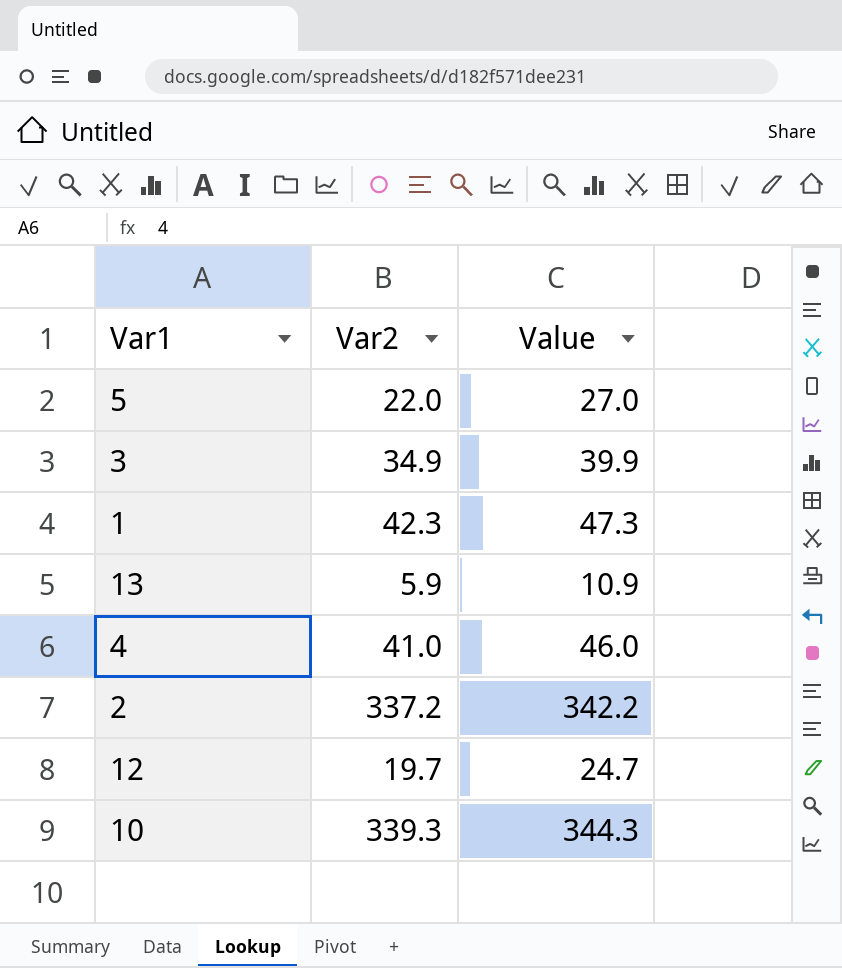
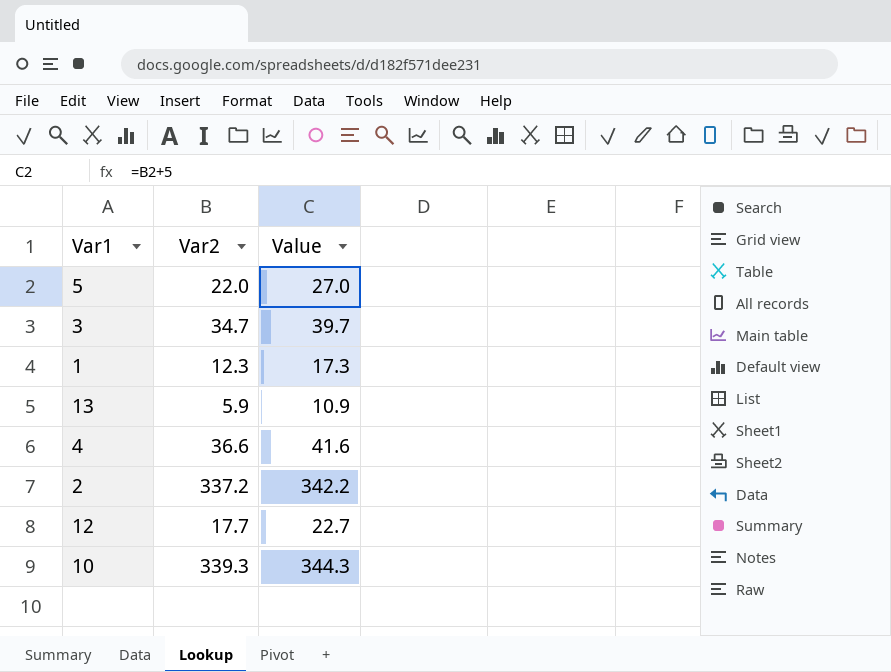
3 | Var2: 34.9 -> 34.7
3 | Value: 39.9 -> 39.7
1 | Var2: 42.3 -> 12.3
1 | Value: 47.3 -> 17.3
4 | Var2: 41.0 -> 36.6
4 | Value: 46.0 -> 41.6
12 | Var2: 19.7 -> 17.7
12 | Value: 24.7 -> 22.7

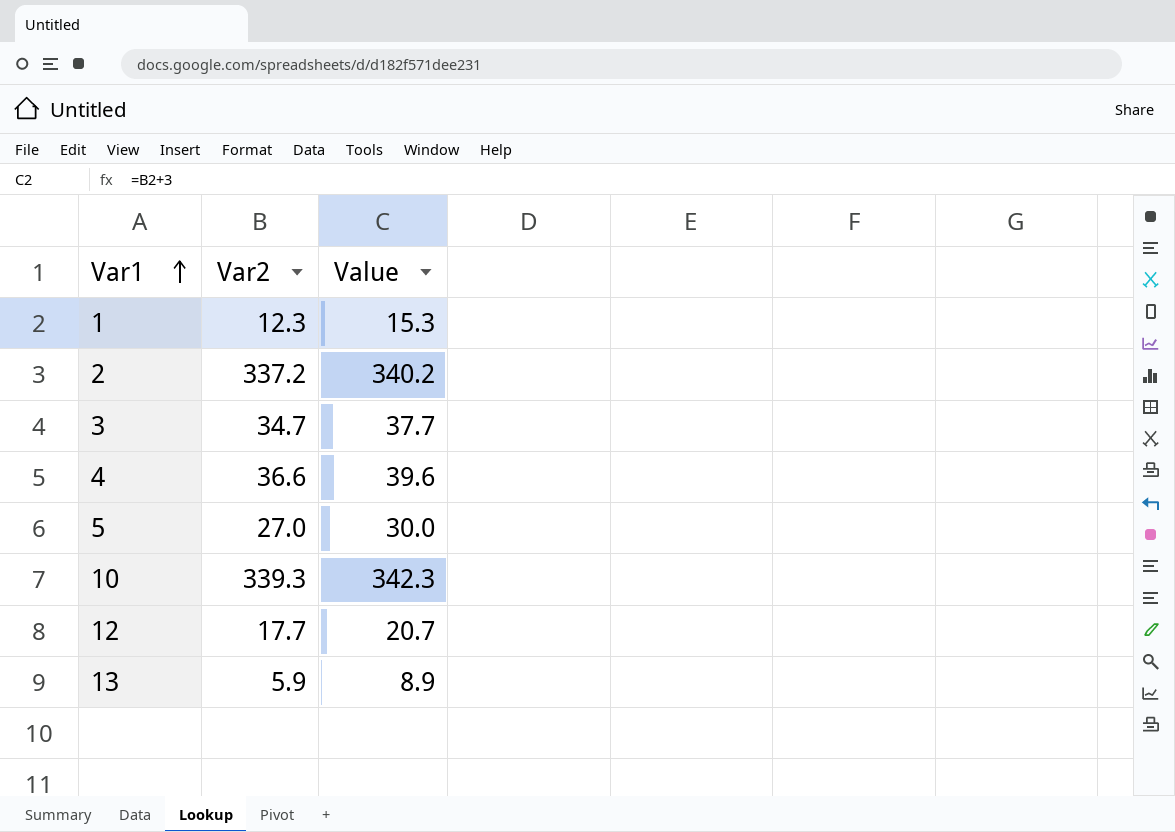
row order: none -> Var1 ascending
column Value | formula: [Var2] + 5 -> [Var2] + 3
5 | Var2: 22.0 -> 27.0

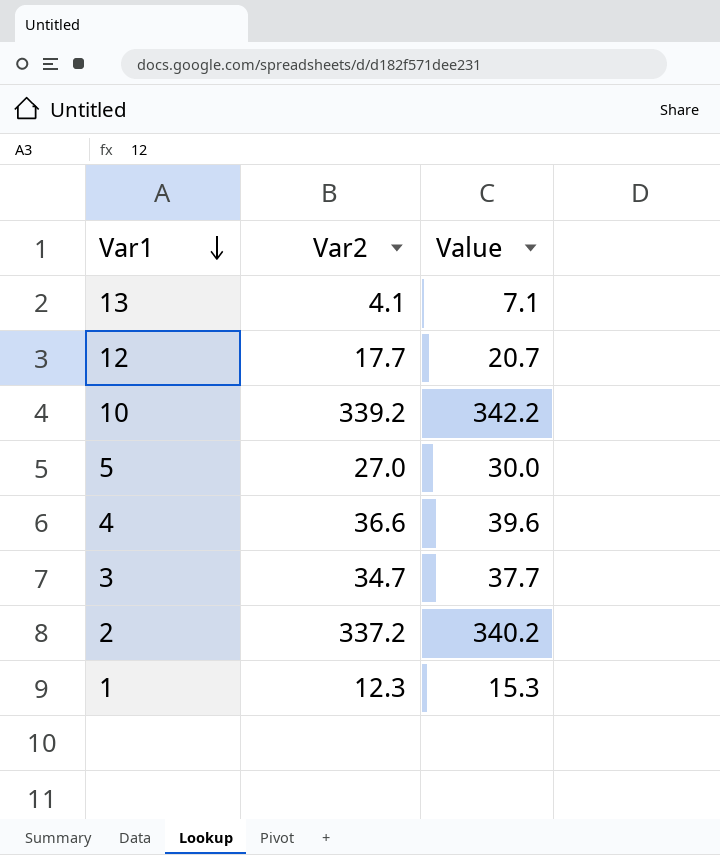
row order: Var1 ascending -> Var1 descending
13 | Var2: 5.9 -> 4.1
13 | Value: 8.9 -> 7.1
10 | Var2: 339.3 -> 339.2
10 | Value: 342.3 -> 342.2

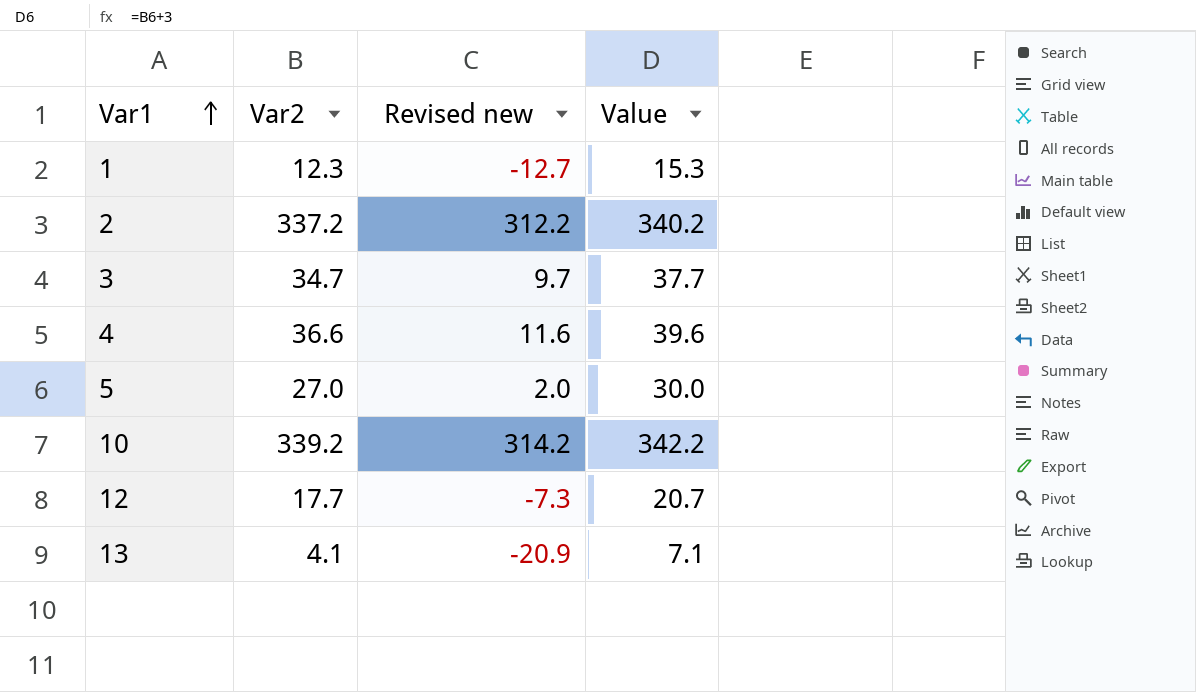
row order: Var1 descending -> Var1 ascending
column Revised new | formula: none -> [Var2] - 25

